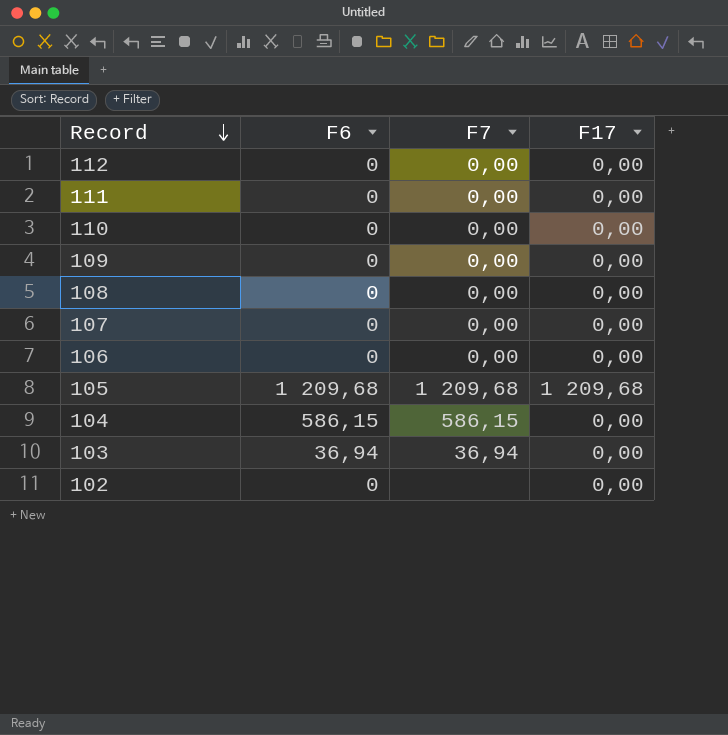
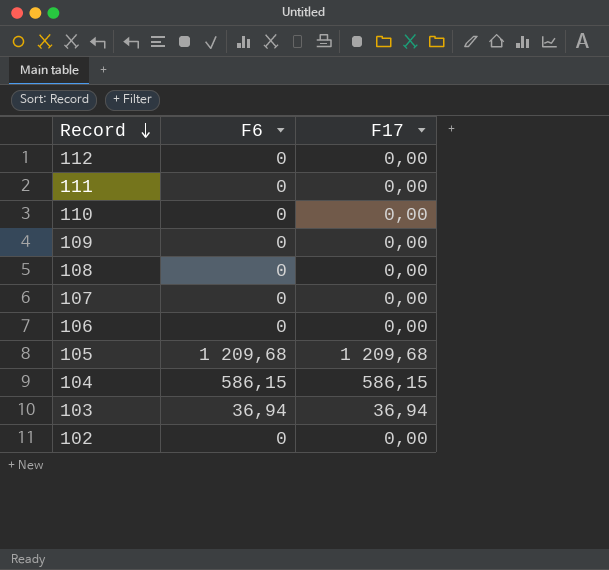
column F7 | position: 3 -> none
104 | F17: 0,00 -> 586,15
103 | F17: 0,00 -> 36,94

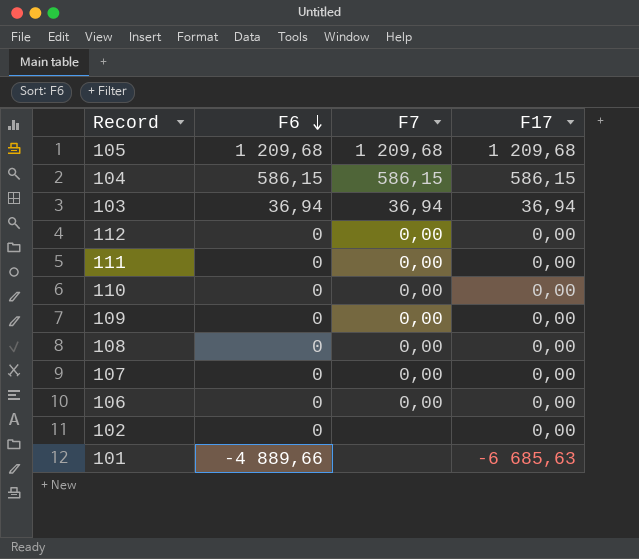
row order: Record descending -> F6 descending
column F7 | position: none -> 3
row 101: none -> -4 889,66 | none | -6 685,63

